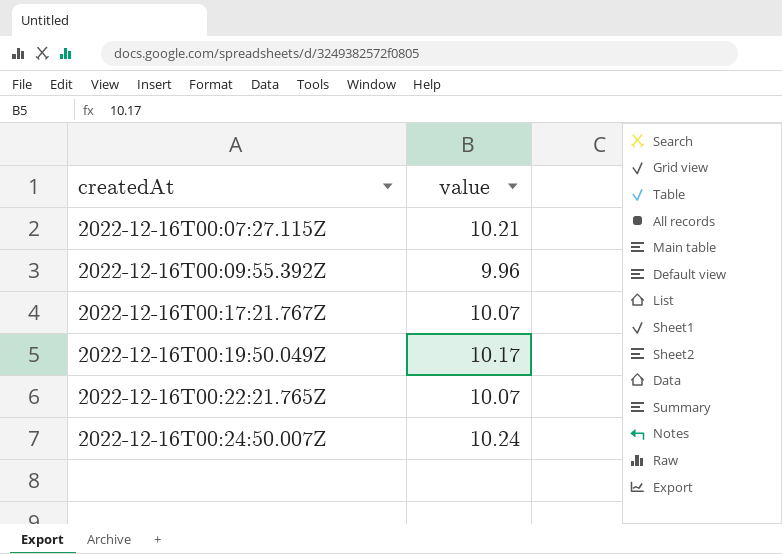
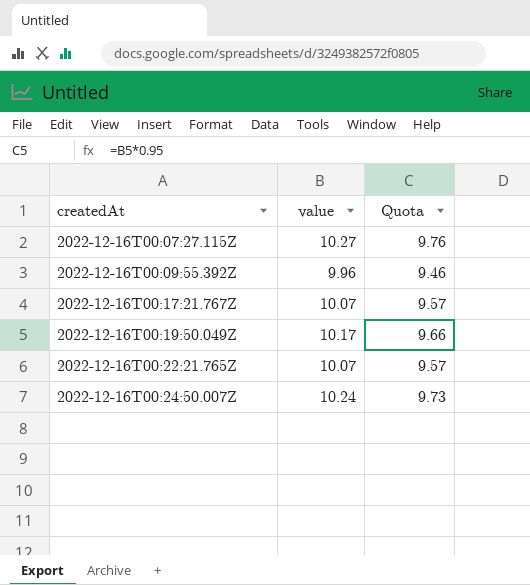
column Quota | formula: none -> [value] * 0.95
2022-12-16T00:07:27.115Z | value: 10.21 -> 10.27

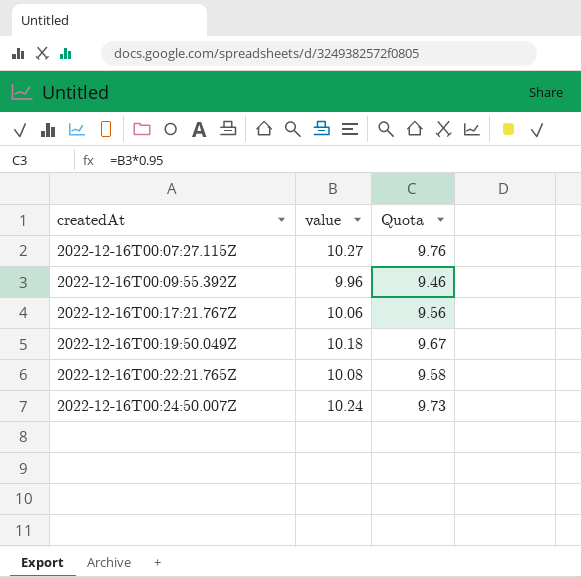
2022-12-16T00:17:21.767Z | value: 10.07 -> 10.06
2022-12-16T00:17:21.767Z | Quota: 9.57 -> 9.56
2022-12-16T00:19:50.049Z | value: 10.17 -> 10.18
2022-12-16T00:19:50.049Z | Quota: 9.66 -> 9.67
2022-12-16T00:22:21.765Z | value: 10.07 -> 10.08
2022-12-16T00:22:21.765Z | Quota: 9.57 -> 9.58

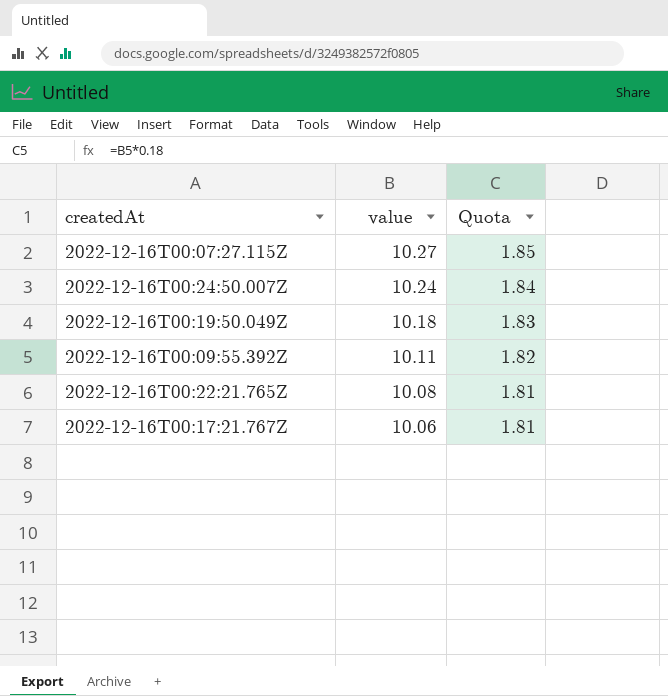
row order: createdAt ascending -> value descending
column Quota | formula: [value] * 0.95 -> [value] * 0.18
2022-12-16T00:09:55.392Z | value: 9.96 -> 10.11

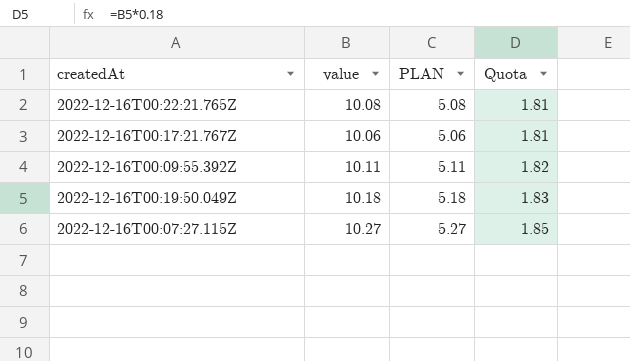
row order: value descending -> Quota ascending
column PLAN | formula: none -> [value] - 5
row 2022-12-16T00:24:50.007Z: 10.24 | 1.84 -> none

